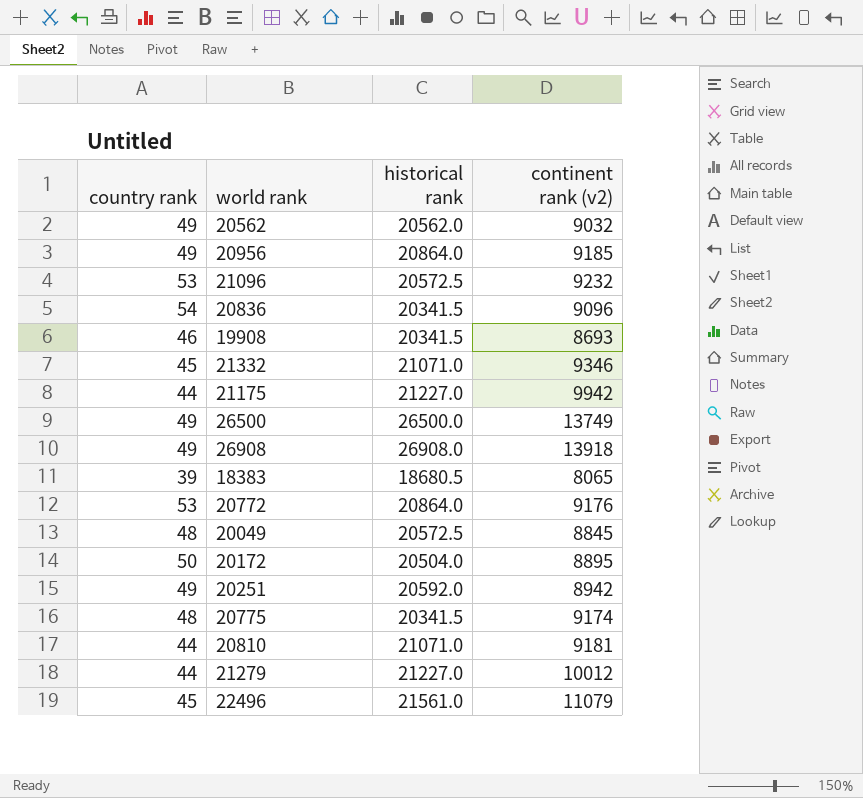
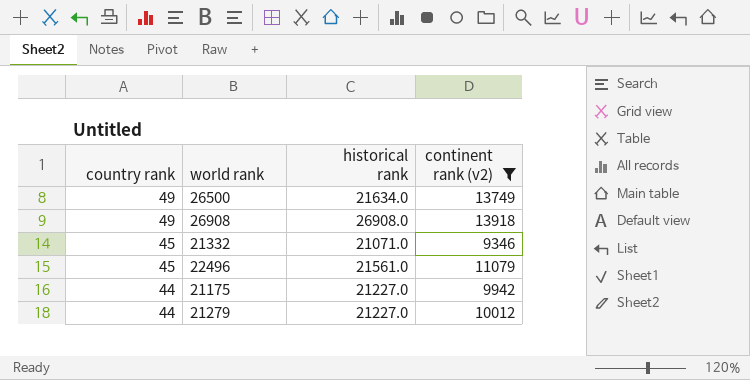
filter: none -> continent rank (v2) >= 9346
row order: none -> country rank descending
26500 | historical rank: 26500.0 -> 21634.0

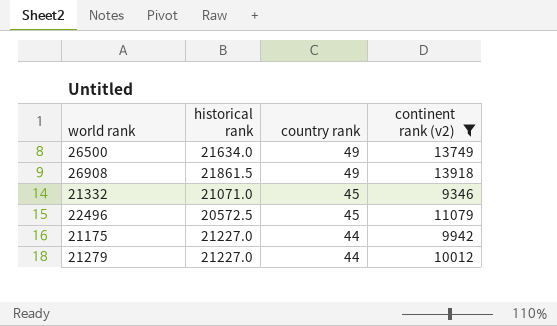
column country rank | position: 1 -> 3
26908 | historical rank: 26908.0 -> 21861.5
22496 | historical rank: 21561.0 -> 20572.5

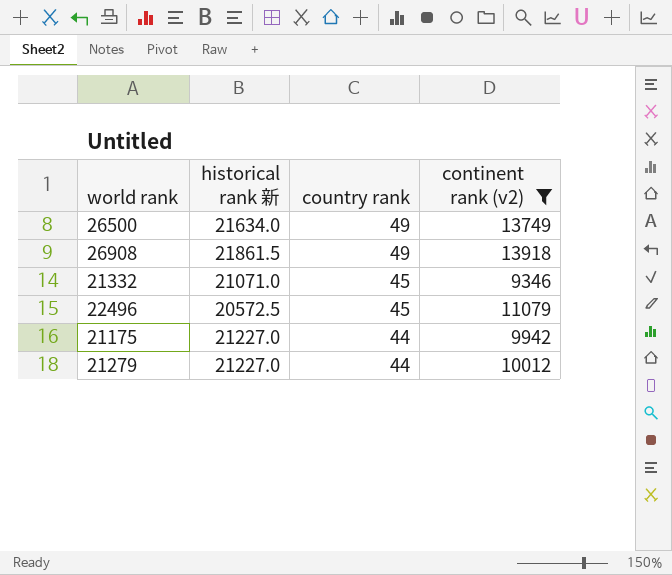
column name: historical rank -> historical rank 新

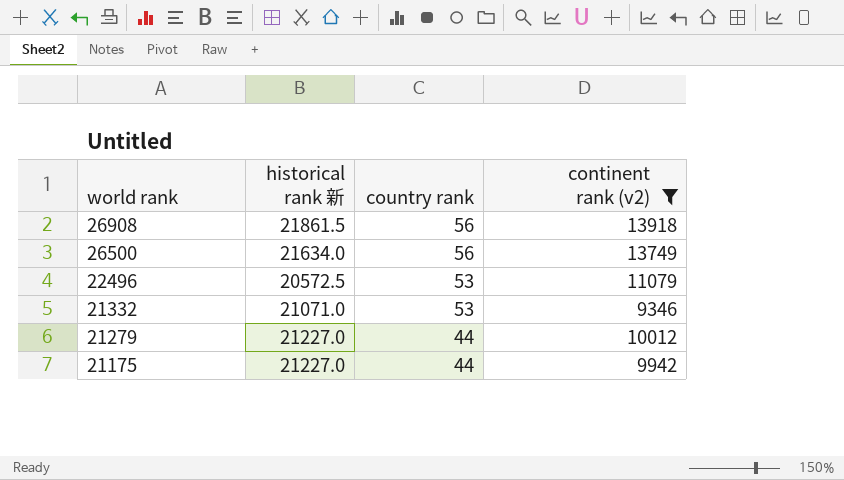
row order: country rank descending -> world rank descending
26908 | country rank: 49 -> 56
26500 | country rank: 49 -> 56
22496 | country rank: 45 -> 53
21332 | country rank: 45 -> 53

